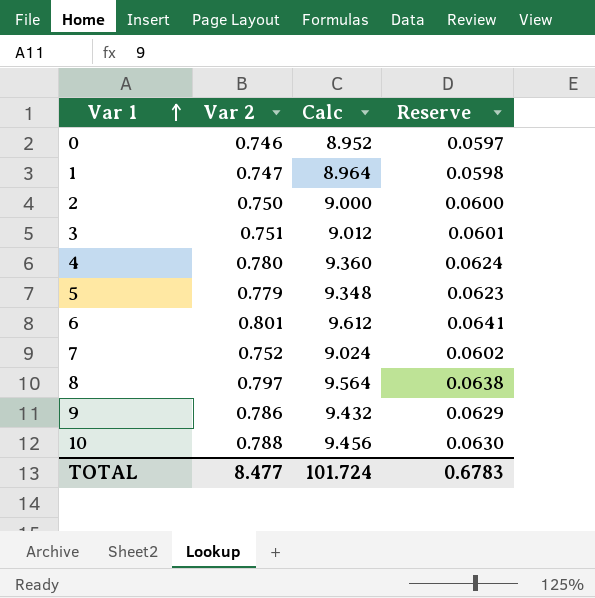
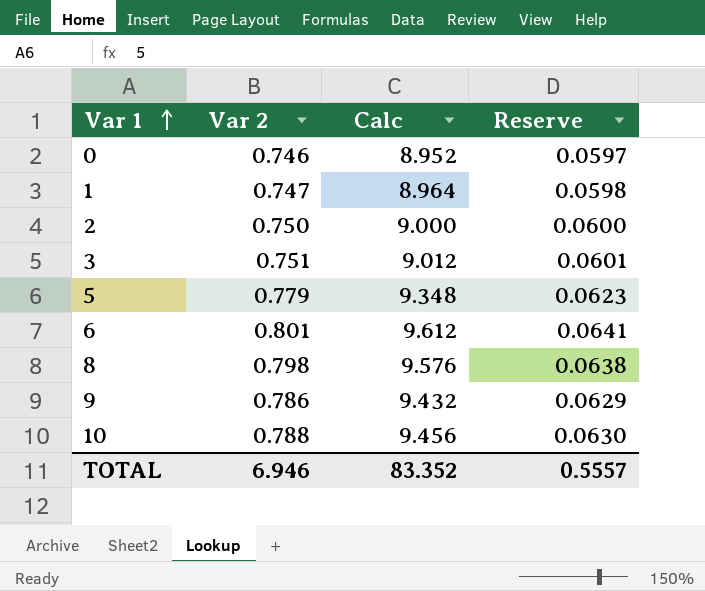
row 4: 0.780 | 9.360 | 0.0624 -> none
row 7: 0.752 | 9.024 | 0.0602 -> none
8 | Var 2: 0.797 -> 0.798
8 | Calc: 9.564 -> 9.576
TOTAL | Var 2: 8.477 -> 6.946
TOTAL | Calc: 101.724 -> 83.352
TOTAL | Reserve: 0.6783 -> 0.5557

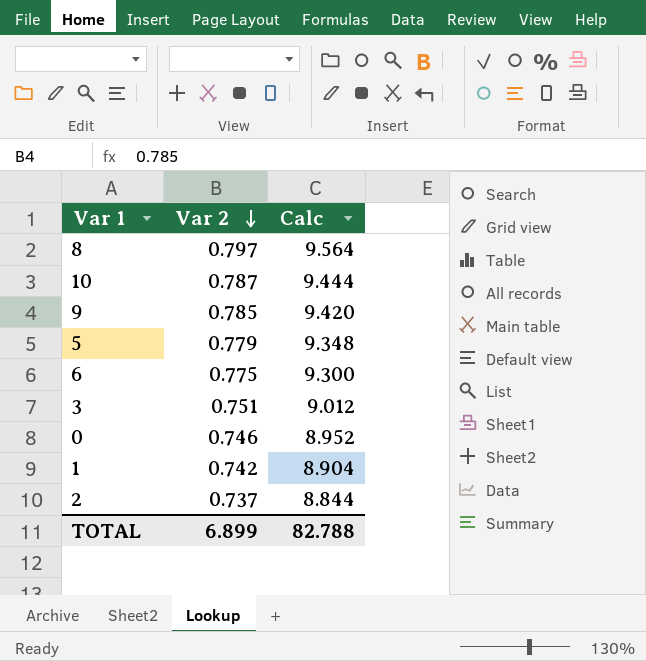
row order: Var 1 ascending -> Var 2 descending
column Reserve | formula: [Var 2] * 0.08 -> none
8 | Var 2: 0.798 -> 0.797
8 | Calc: 9.576 -> 9.564
10 | Var 2: 0.788 -> 0.787
10 | Calc: 9.456 -> 9.444
9 | Var 2: 0.786 -> 0.785
9 | Calc: 9.432 -> 9.420
6 | Var 2: 0.801 -> 0.775
6 | Calc: 9.612 -> 9.300
1 | Var 2: 0.747 -> 0.742
1 | Calc: 8.964 -> 8.904
2 | Var 2: 0.750 -> 0.737
2 | Calc: 9.000 -> 8.844
TOTAL | Var 2: 6.946 -> 6.899
TOTAL | Calc: 83.352 -> 82.788

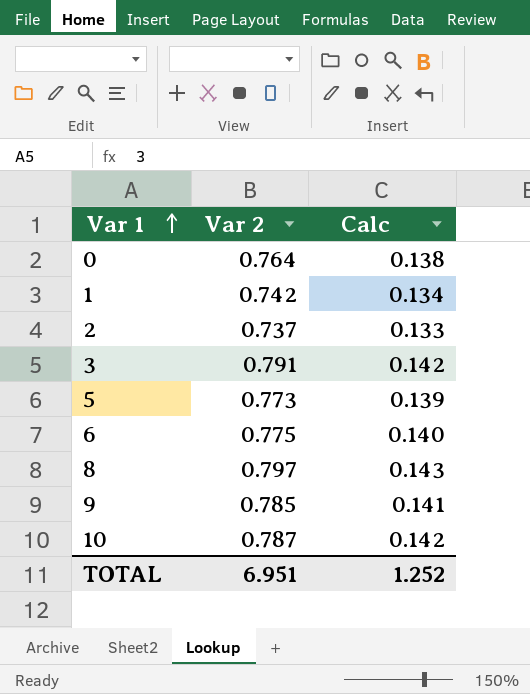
row order: Var 2 descending -> Var 1 ascending
column Calc | formula: [Var 2] * 12 -> [Var 2] * 0.18
0 | Var 2: 0.746 -> 0.764
3 | Var 2: 0.751 -> 0.791
5 | Var 2: 0.779 -> 0.773
TOTAL | Var 2: 6.899 -> 6.951
TOTAL | Calc: 82.788 -> 1.252

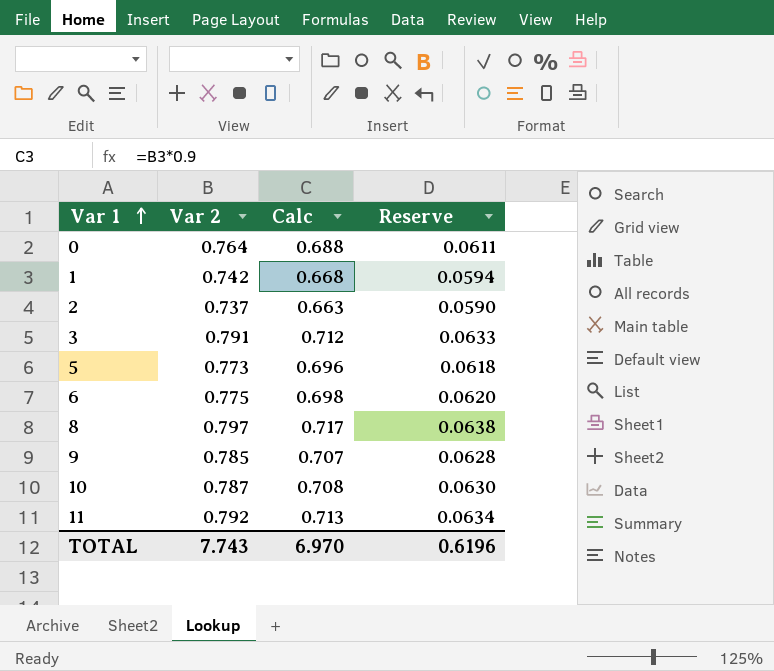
column Calc | formula: [Var 2] * 0.18 -> [Var 2] * 0.9
column Reserve | formula: none -> [Var 2] * 0.08
row 11: none -> 0.792 | 0.713 | 0.0634
TOTAL | Var 2: 6.951 -> 7.743
TOTAL | Calc: 1.252 -> 6.970

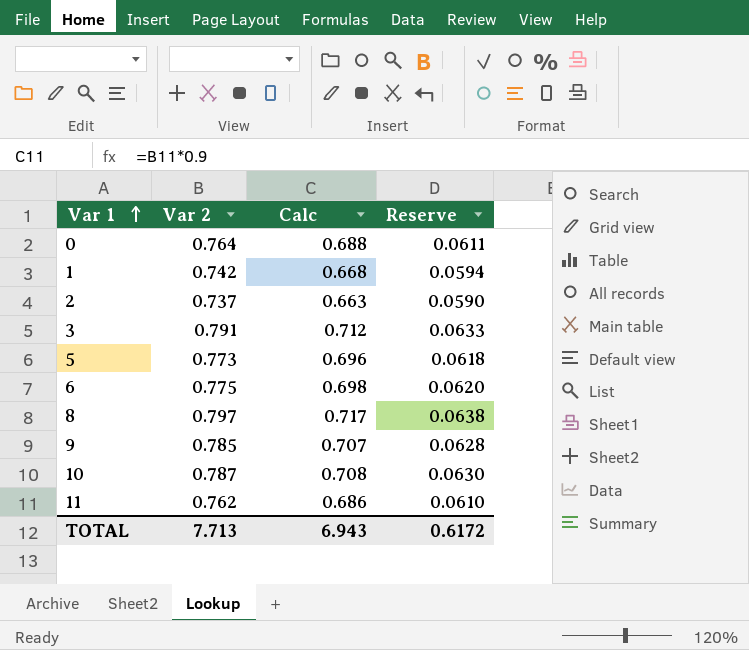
11 | Var 2: 0.792 -> 0.762
11 | Calc: 0.713 -> 0.686
11 | Reserve: 0.0634 -> 0.0610
TOTAL | Var 2: 7.743 -> 7.713
TOTAL | Calc: 6.970 -> 6.943
TOTAL | Reserve: 0.6196 -> 0.6172

